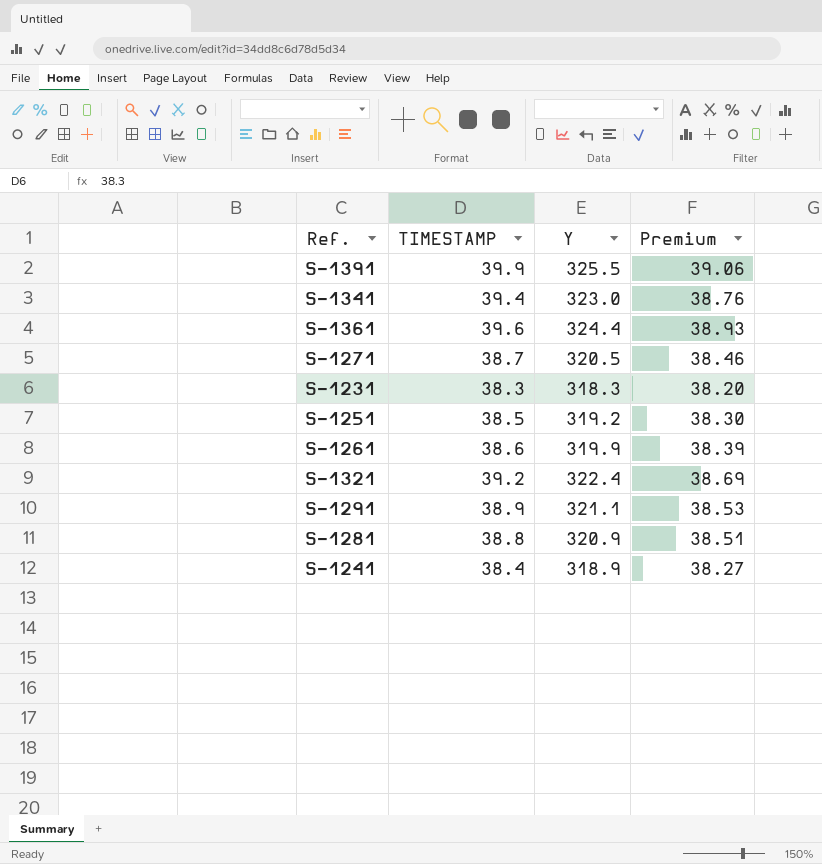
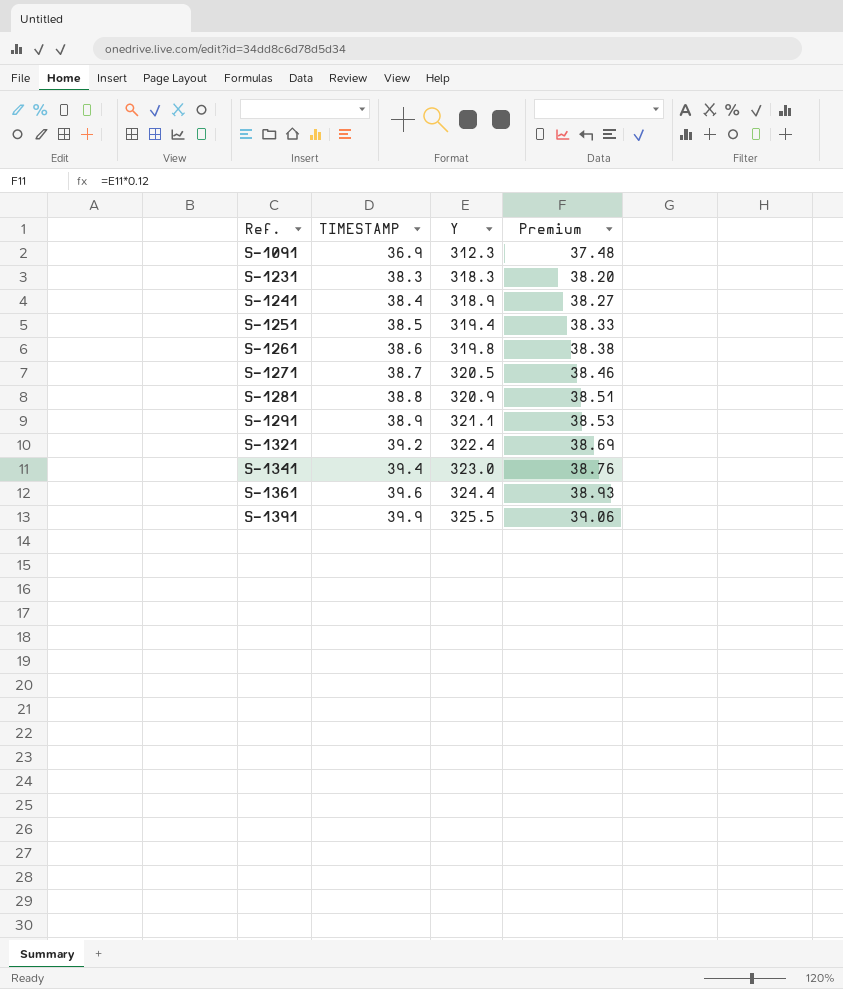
row order: none -> Ref. ascending
row S-1091: none -> 36.9 | 312.3 | 37.48
S-1251 | Y: 319.2 -> 319.4
S-1251 | Premium: 38.30 -> 38.33
S-1261 | Y: 319.9 -> 319.8
S-1261 | Premium: 38.39 -> 38.38

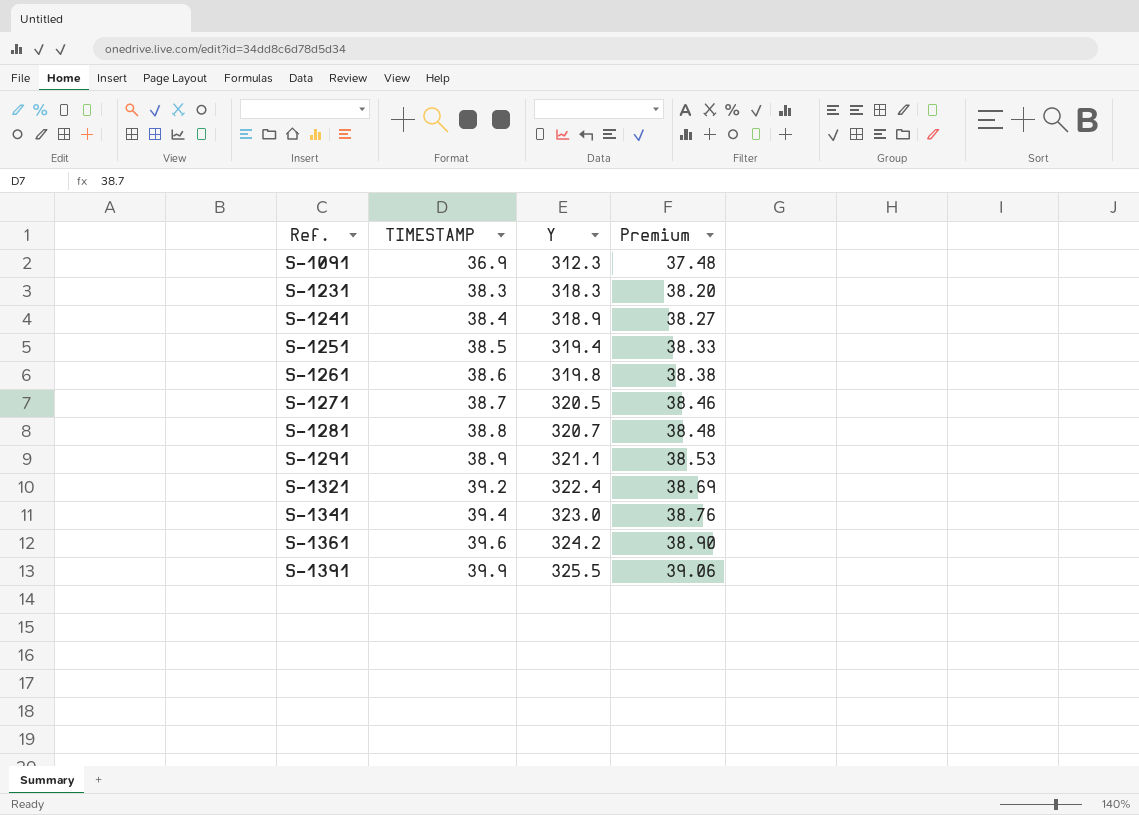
S-1281 | Y: 320.9 -> 320.7
S-1281 | Premium: 38.51 -> 38.48
S-1361 | Y: 324.4 -> 324.2
S-1361 | Premium: 38.93 -> 38.90

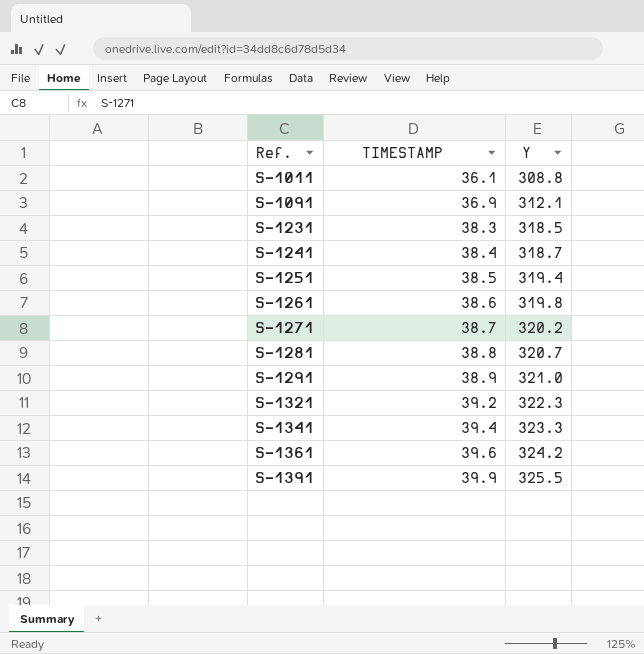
column Premium | formula: [Y] * 0.12 -> none
row S-1011: none -> 36.1 | 308.8
S-1091 | Y: 312.3 -> 312.1
S-1231 | Y: 318.3 -> 318.5
S-1241 | Y: 318.9 -> 318.7
S-1271 | Y: 320.5 -> 320.2
S-1291 | Y: 321.1 -> 321.0
S-1321 | Y: 322.4 -> 322.3
S-1341 | Y: 323.0 -> 323.3

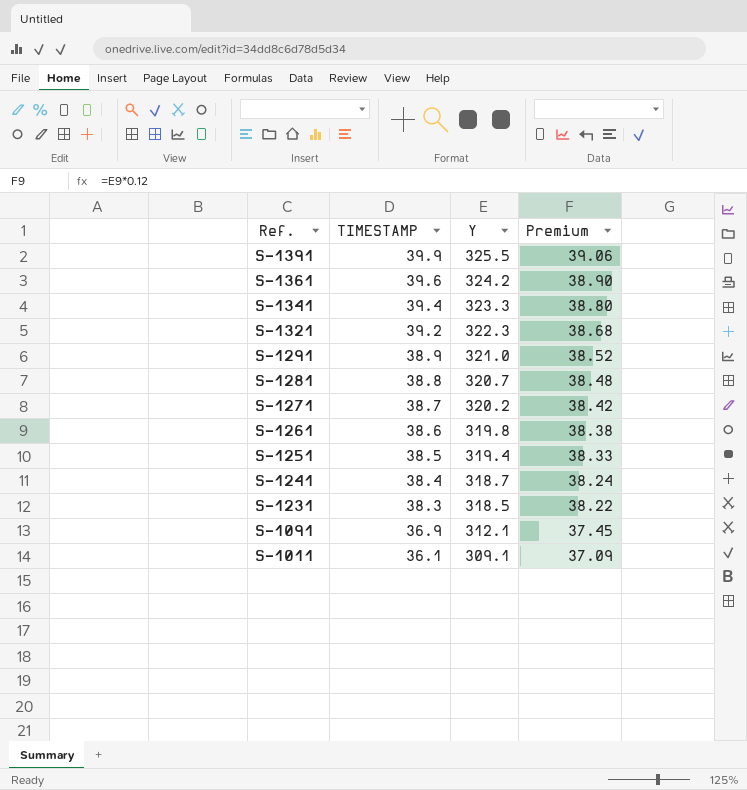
row order: Ref. ascending -> Ref. descending
column Premium | formula: none -> [Y] * 0.12
S-1011 | Y: 308.8 -> 309.1

